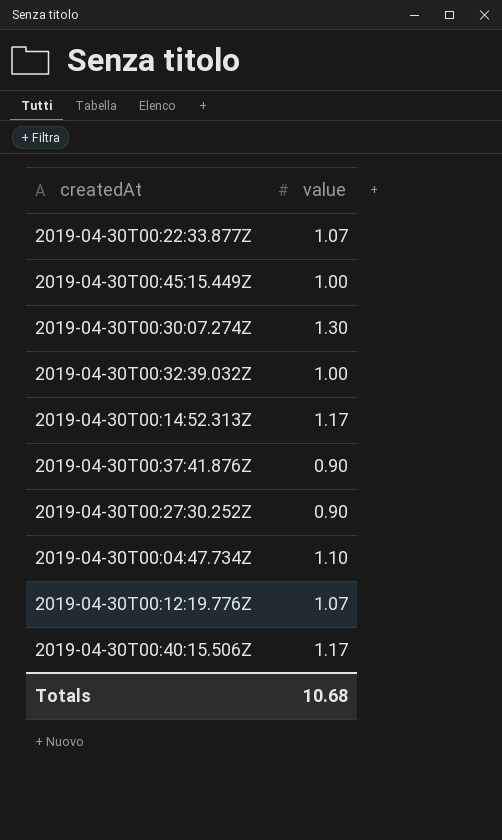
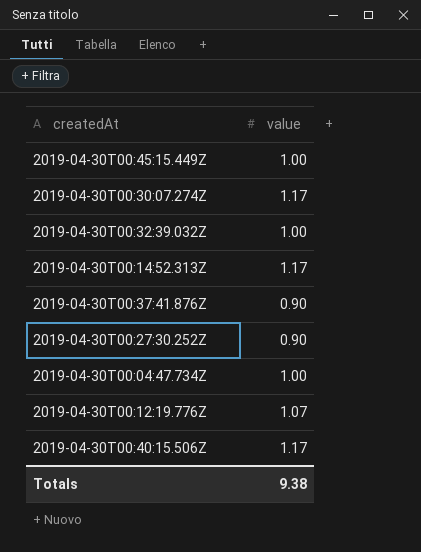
row 2019-04-30T00:22:33.877Z: 1.07 -> none
2019-04-30T00:30:07.274Z | value: 1.30 -> 1.17
2019-04-30T00:04:47.734Z | value: 1.10 -> 1.00
Totals | value: 10.68 -> 9.38

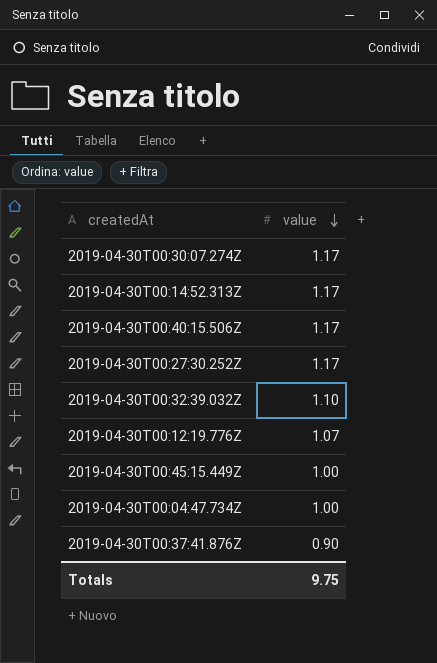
row order: none -> value descending
2019-04-30T00:27:30.252Z | value: 0.90 -> 1.17
2019-04-30T00:32:39.032Z | value: 1.00 -> 1.10
Totals | value: 9.38 -> 9.75

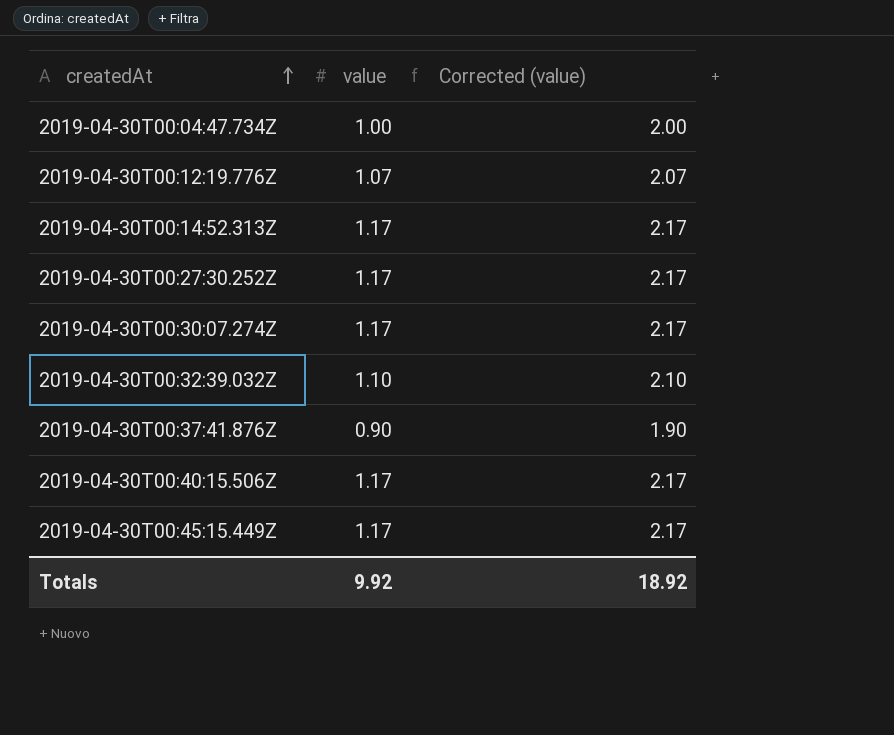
row order: value descending -> createdAt ascending
column Corrected (value) | formula: none -> [value] + 1
2019-04-30T00:45:15.449Z | value: 1.00 -> 1.17
Totals | value: 9.75 -> 9.92

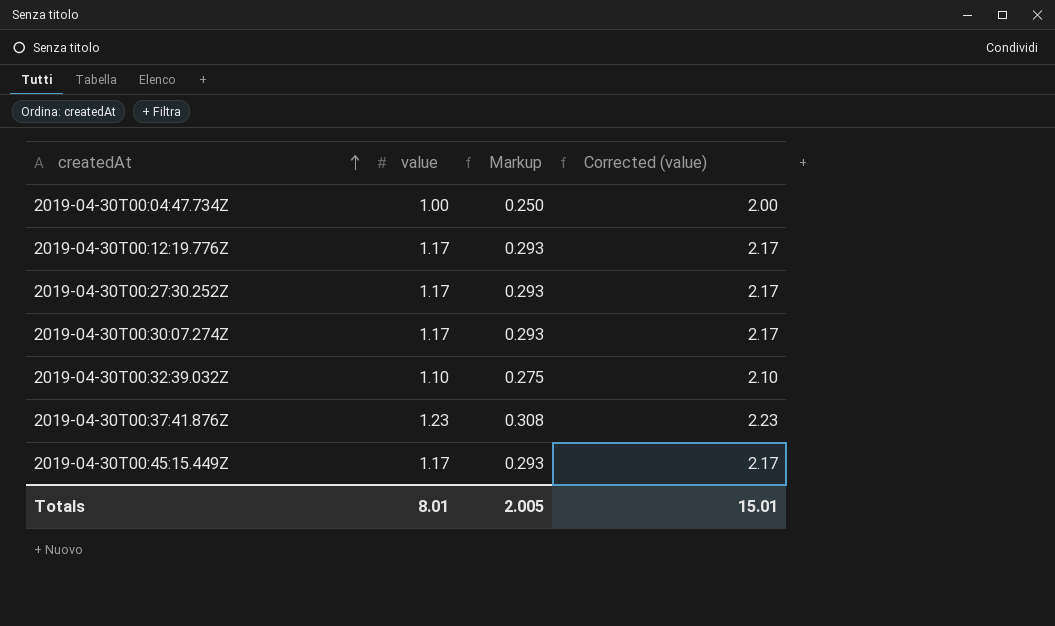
column Markup | formula: none -> [value] * 0.25
row 2019-04-30T00:14:52.313Z: 1.17 | 2.17 -> none
row 2019-04-30T00:40:15.506Z: 1.17 | 2.17 -> none
2019-04-30T00:12:19.776Z | value: 1.07 -> 1.17
2019-04-30T00:12:19.776Z | Corrected (value): 2.07 -> 2.17
2019-04-30T00:37:41.876Z | value: 0.90 -> 1.23
2019-04-30T00:37:41.876Z | Corrected (value): 1.90 -> 2.23
Totals | value: 9.92 -> 8.01
Totals | Corrected (value): 18.92 -> 15.01

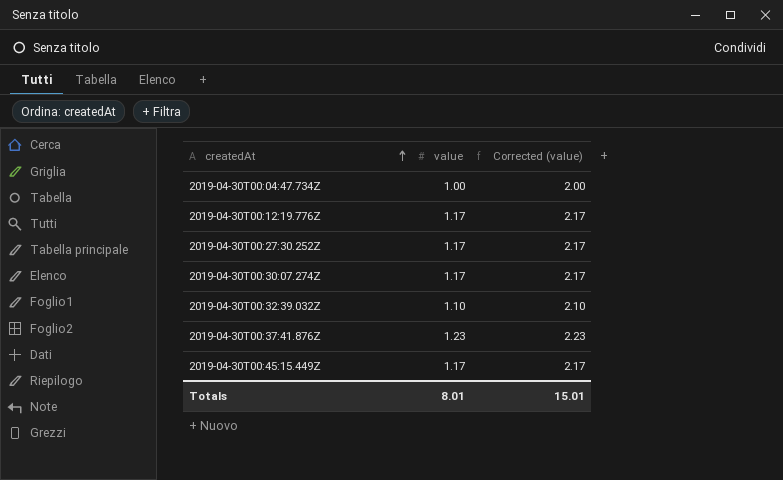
column Markup | formula: [value] * 0.25 -> none

